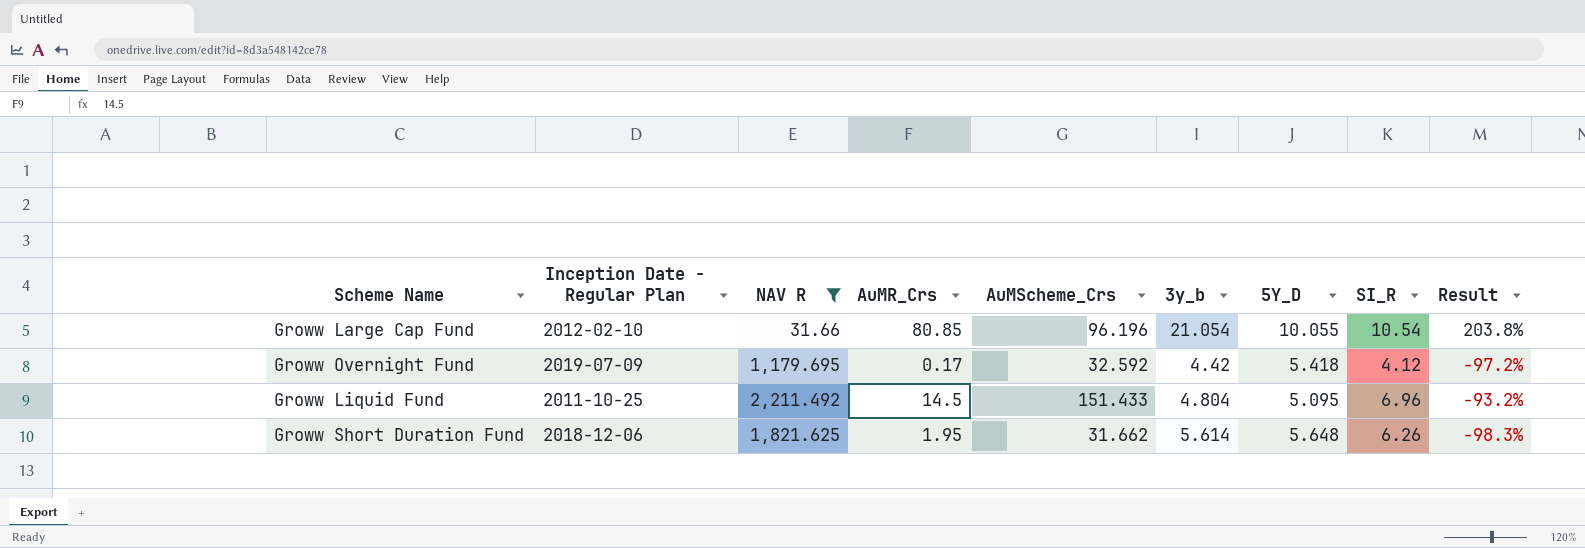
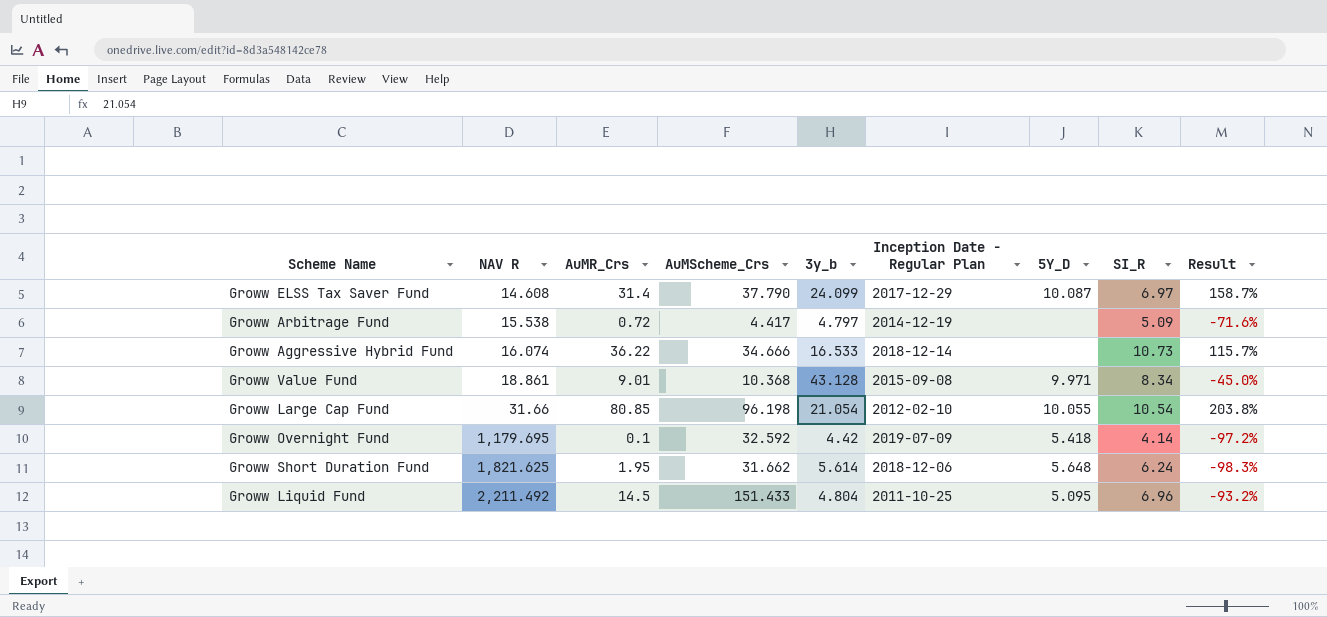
filter: NAV R >= 31.66 -> none
row order: none -> NAV R ascending
column Inception Date - Regular Plan | position: 2 -> 6
Groww Large Cap Fund | AuMScheme_Crs: 96.196 -> 96.198
Groww Overnight Fund | AuMR_Crs: 0.17 -> 0.1
Groww Overnight Fund | SI_R: 4.12 -> 4.14
Groww Short Duration Fund | SI_R: 6.26 -> 6.24

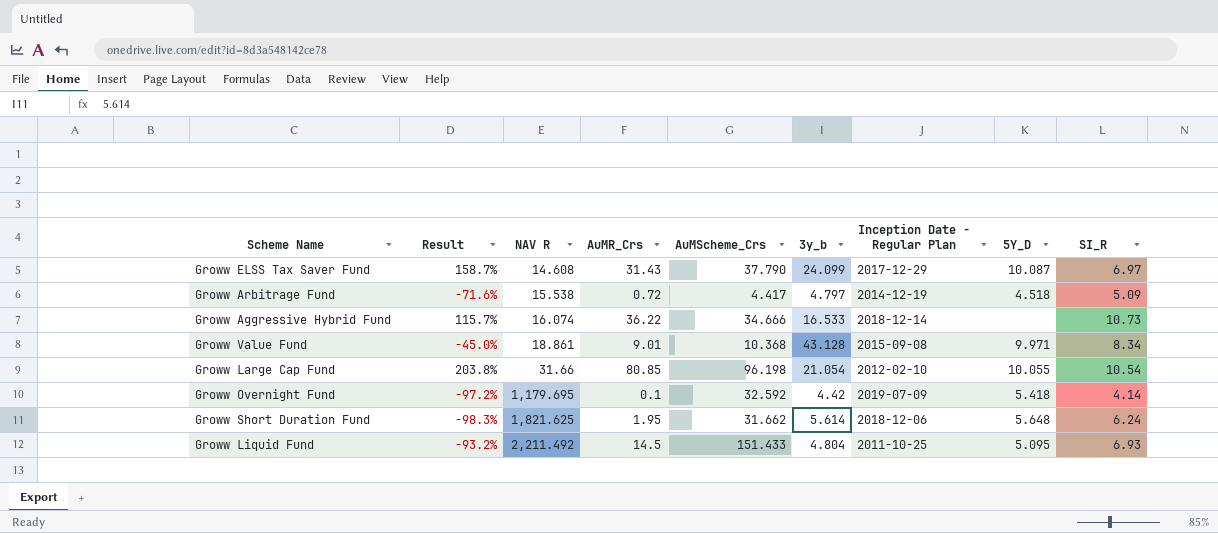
column Result | position: 9 -> 2
Groww ELSS Tax Saver Fund | AuMR_Crs: 31.4 -> 31.43
Groww Arbitrage Fund | 5Y_D: none -> 4.518
Groww Liquid Fund | SI_R: 6.96 -> 6.93

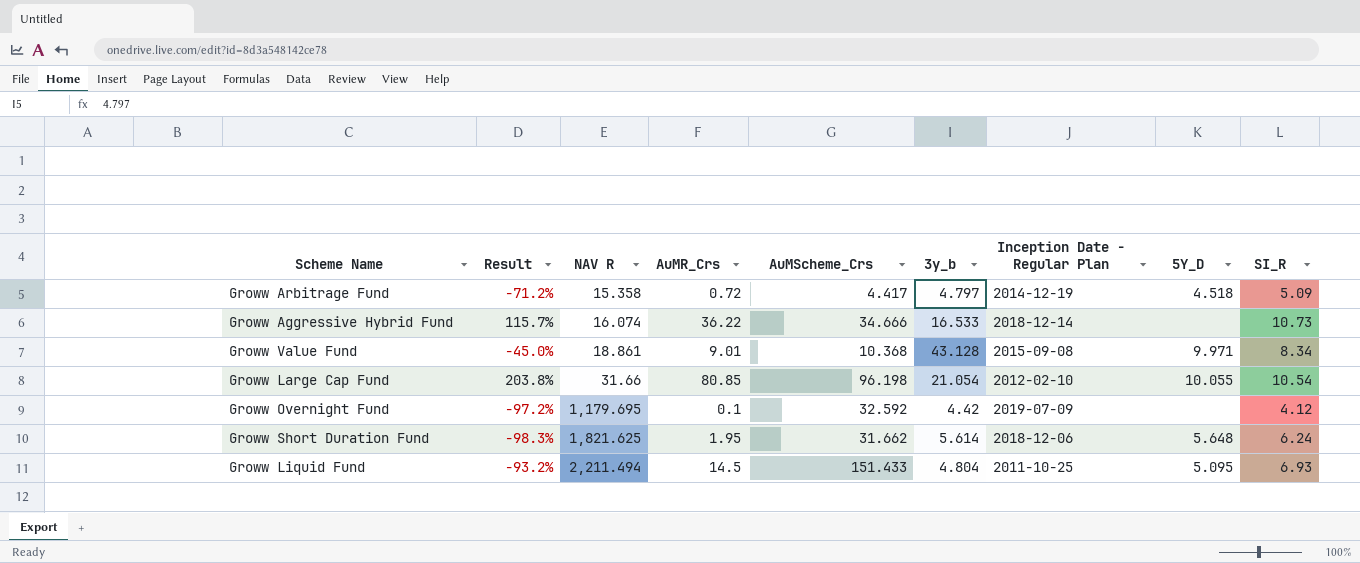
row Groww ELSS Tax Saver Fund: 158.7% | 14.608 | 31.43 | 37.790 | 24.099 | 2017-12-29 | 10.087 | 6.97 -> none
Groww Arbitrage Fund | Result: -71.6% -> -71.2%
Groww Arbitrage Fund | NAV R: 15.538 -> 15.358
Groww Overnight Fund | 5Y_D: 5.418 -> none
Groww Overnight Fund | SI_R: 4.14 -> 4.12
Groww Liquid Fund | NAV R: 2,211.492 -> 2,211.494

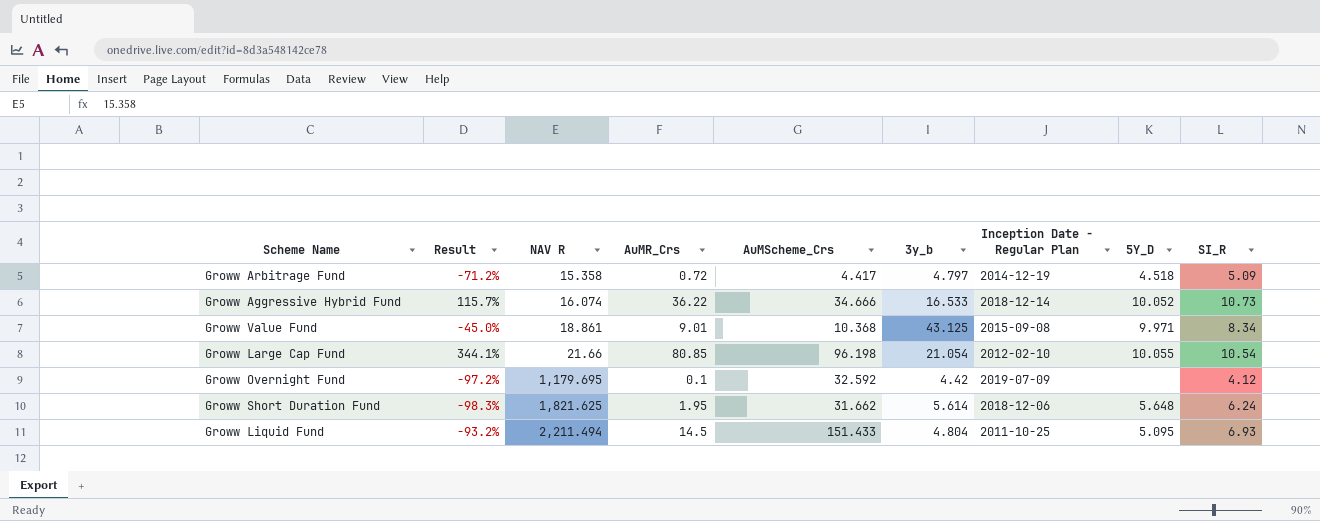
Groww Aggressive Hybrid Fund | 5Y_D: none -> 10.052
Groww Value Fund | 3y_b: 43.128 -> 43.125
Groww Large Cap Fund | Result: 203.8% -> 344.1%
Groww Large Cap Fund | NAV R: 31.66 -> 21.66

